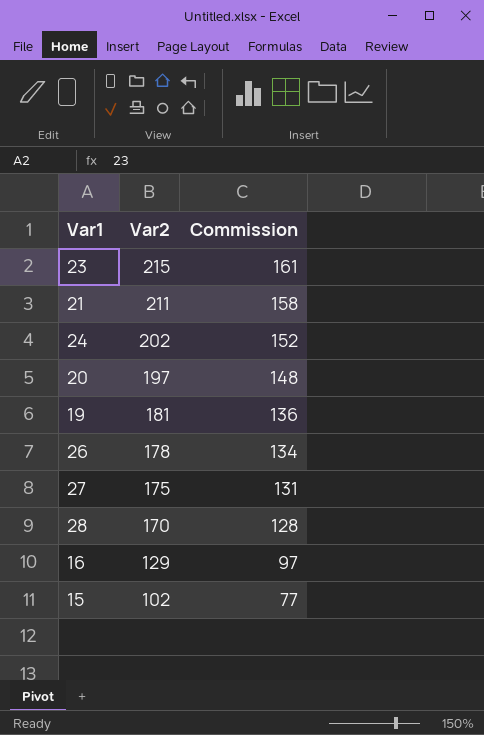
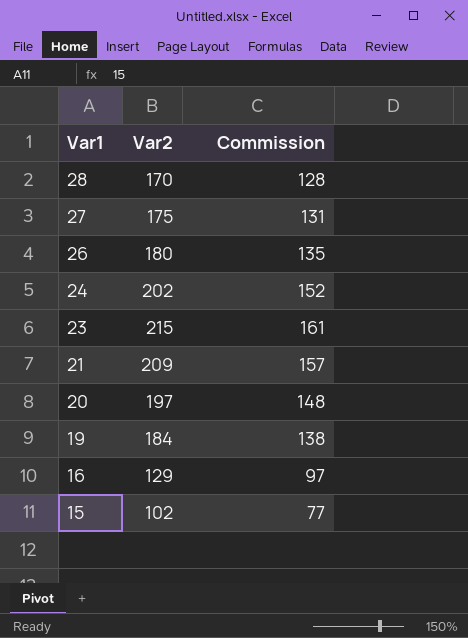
row order: Var2 descending -> Var1 descending
26 | Var2: 178 -> 180
26 | Commission: 134 -> 135
21 | Var2: 211 -> 209
21 | Commission: 158 -> 157
19 | Var2: 181 -> 184
19 | Commission: 136 -> 138

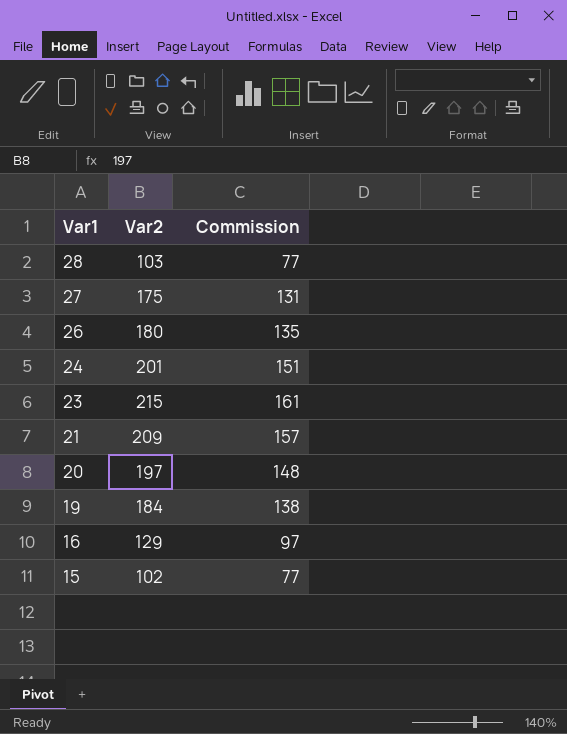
28 | Var2: 170 -> 103
28 | Commission: 128 -> 77
24 | Var2: 202 -> 201
24 | Commission: 152 -> 151

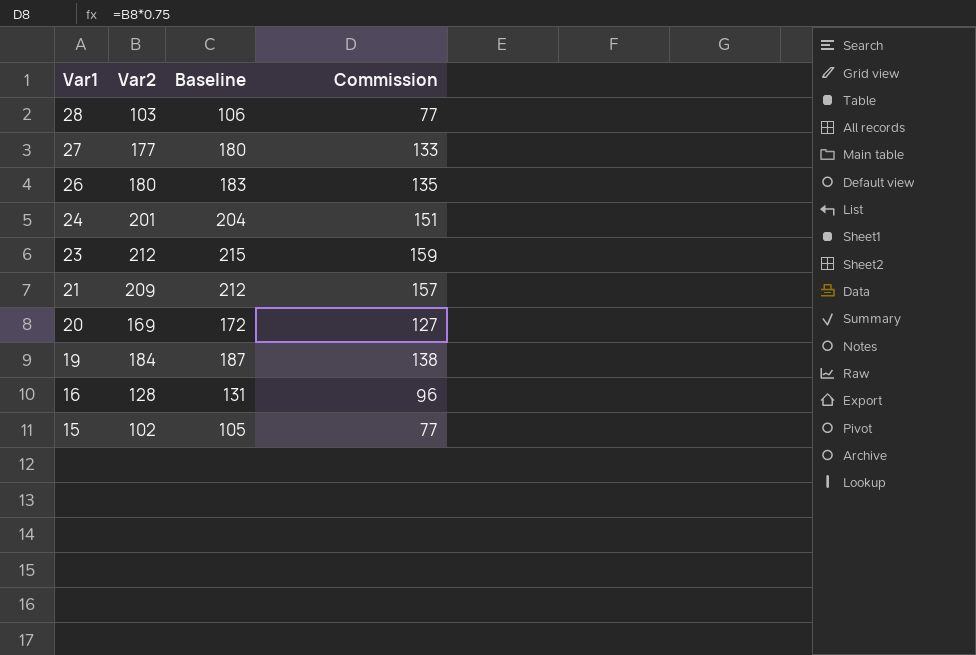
column Baseline | formula: none -> [Var2] + 3
27 | Var2: 175 -> 177
27 | Commission: 131 -> 133
23 | Var2: 215 -> 212
23 | Commission: 161 -> 159
20 | Var2: 197 -> 169
20 | Commission: 148 -> 127
16 | Var2: 129 -> 128
16 | Commission: 97 -> 96

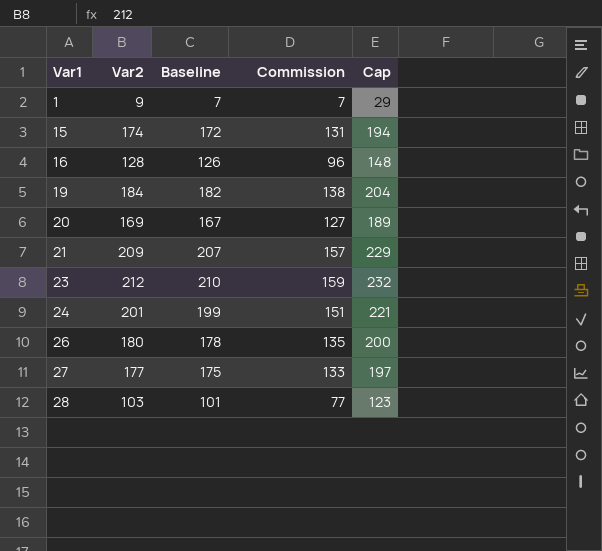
row order: Var1 descending -> Var1 ascending
column Baseline | formula: [Var2] + 3 -> [Var2] - 2
column Cap | formula: none -> [Var2] + 20
row 1: none -> 9 | 7 | 7 | 29
15 | Var2: 102 -> 174
15 | Commission: 77 -> 131

